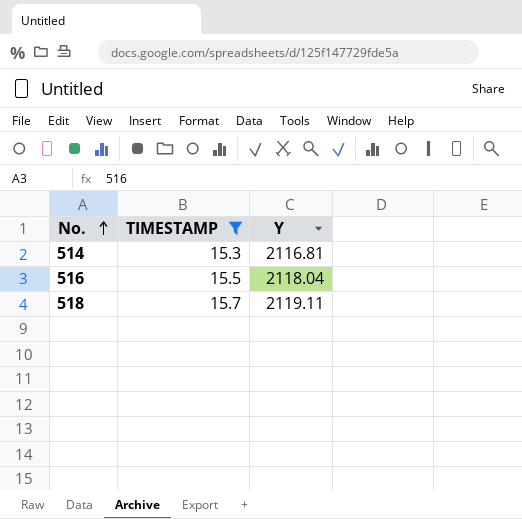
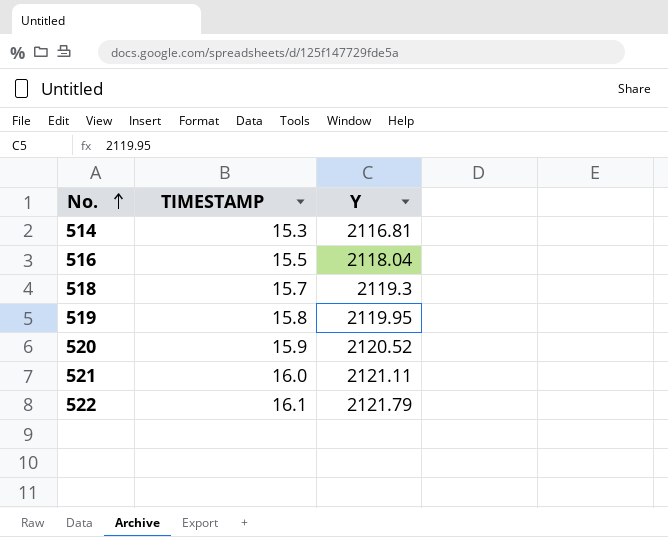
filter: TIMESTAMP <= 15.7 -> none
518 | Y: 2119.11 -> 2119.3

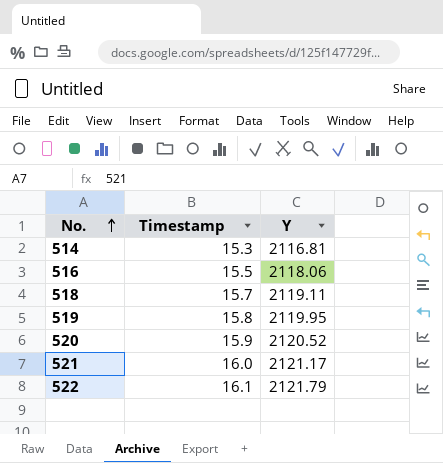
column name: TIMESTAMP -> Timestamp
516 | Y: 2118.04 -> 2118.06
518 | Y: 2119.3 -> 2119.11
521 | Y: 2121.11 -> 2121.17

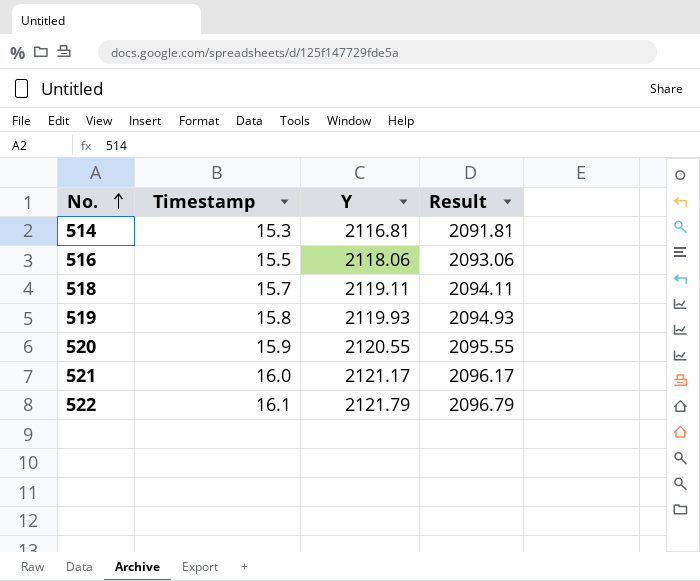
column Result | formula: none -> [Y] - 25
519 | Y: 2119.95 -> 2119.93
520 | Y: 2120.52 -> 2120.55

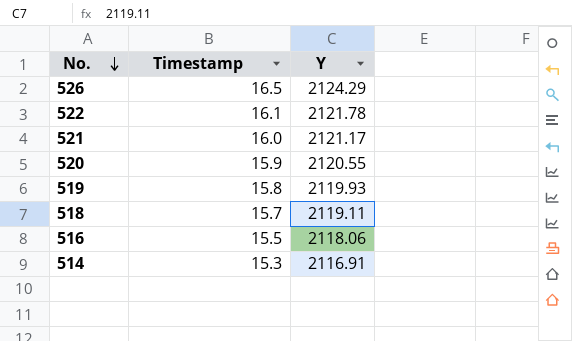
row order: No. ascending -> No. descending
column Result | formula: [Y] - 25 -> none
row 526: none -> 16.5 | 2124.29
522 | Y: 2121.79 -> 2121.78
514 | Y: 2116.81 -> 2116.91

